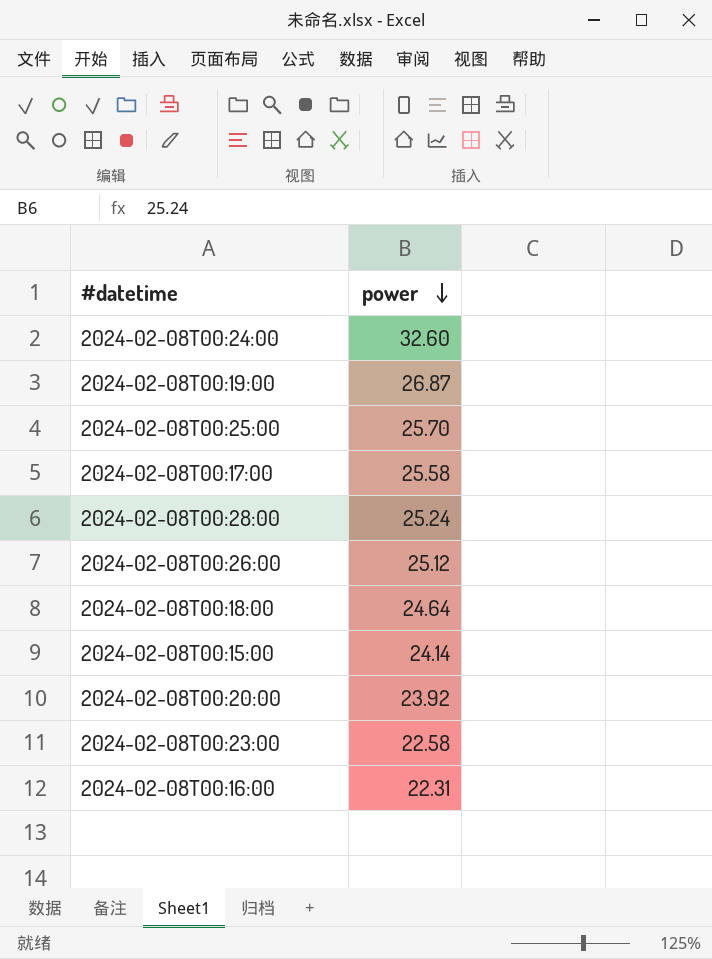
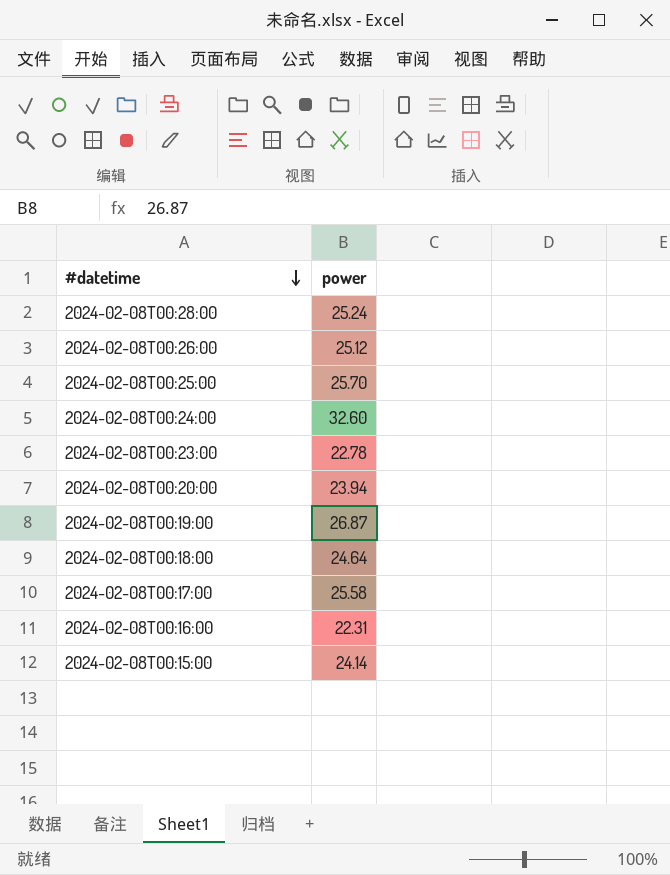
row order: power descending -> #datetime descending
2024-02-08T00:23:00 | power: 22.58 -> 22.78
2024-02-08T00:20:00 | power: 23.92 -> 23.94

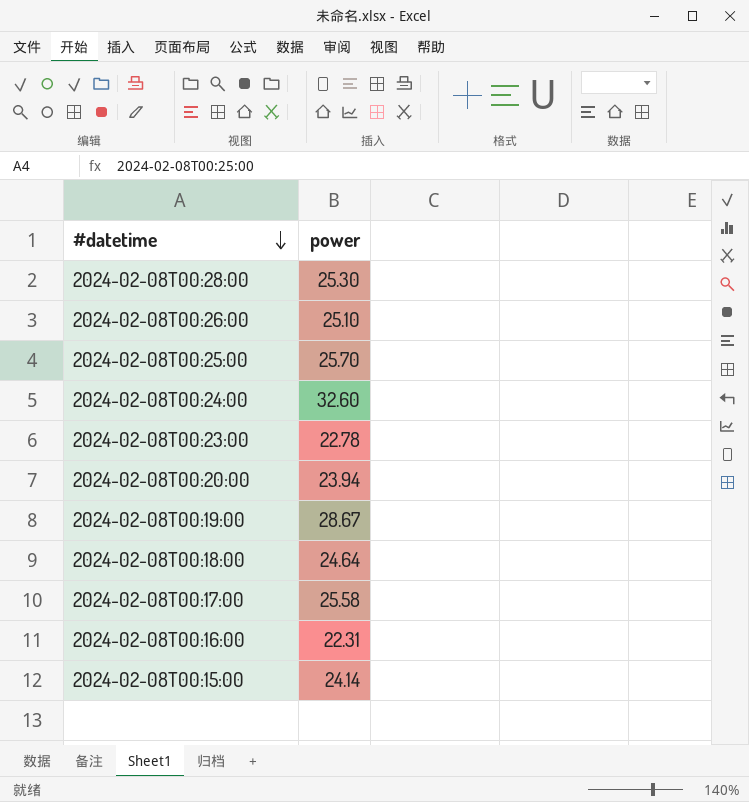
2024-02-08T00:28:00 | power: 25.24 -> 25.30
2024-02-08T00:26:00 | power: 25.12 -> 25.10
2024-02-08T00:19:00 | power: 26.87 -> 28.67

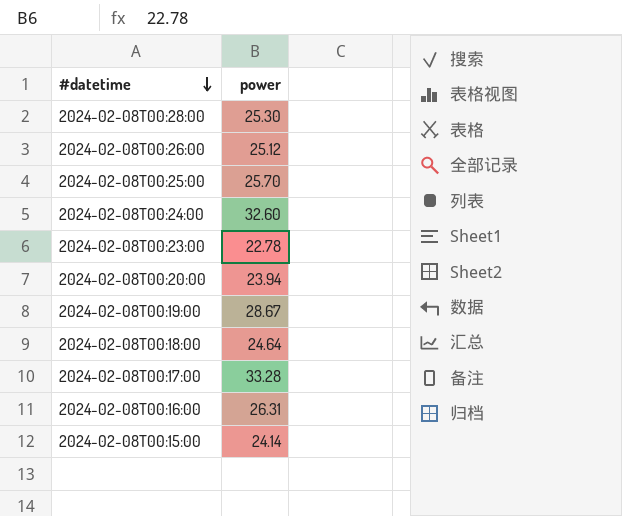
2024-02-08T00:26:00 | power: 25.10 -> 25.12
2024-02-08T00:17:00 | power: 25.58 -> 33.28
2024-02-08T00:16:00 | power: 22.31 -> 26.31

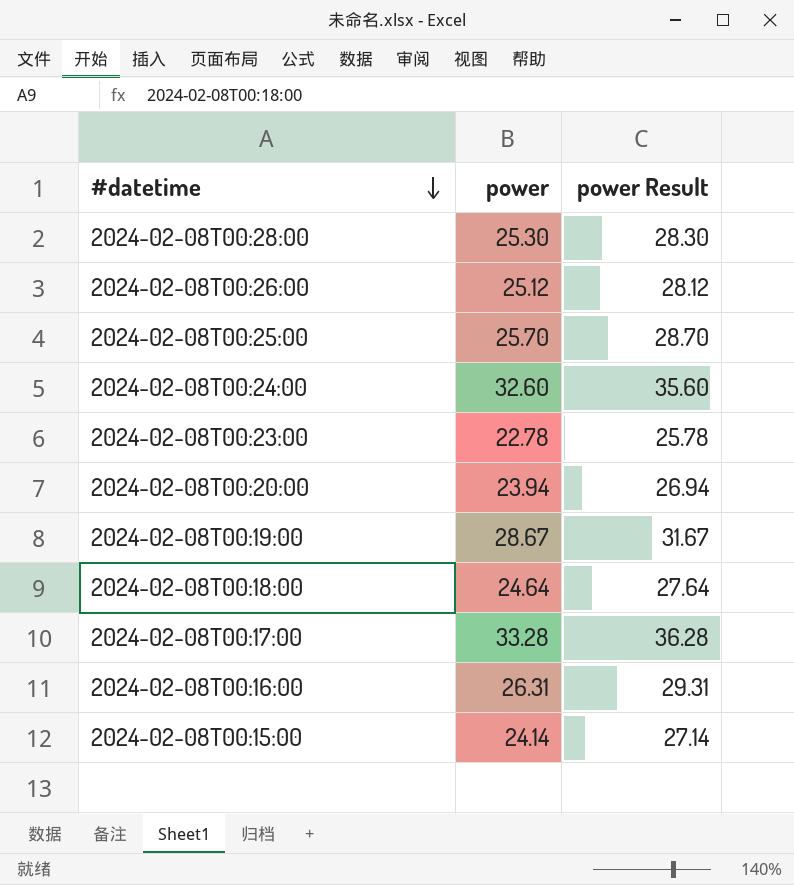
column power Result | formula: none -> [power] + 3

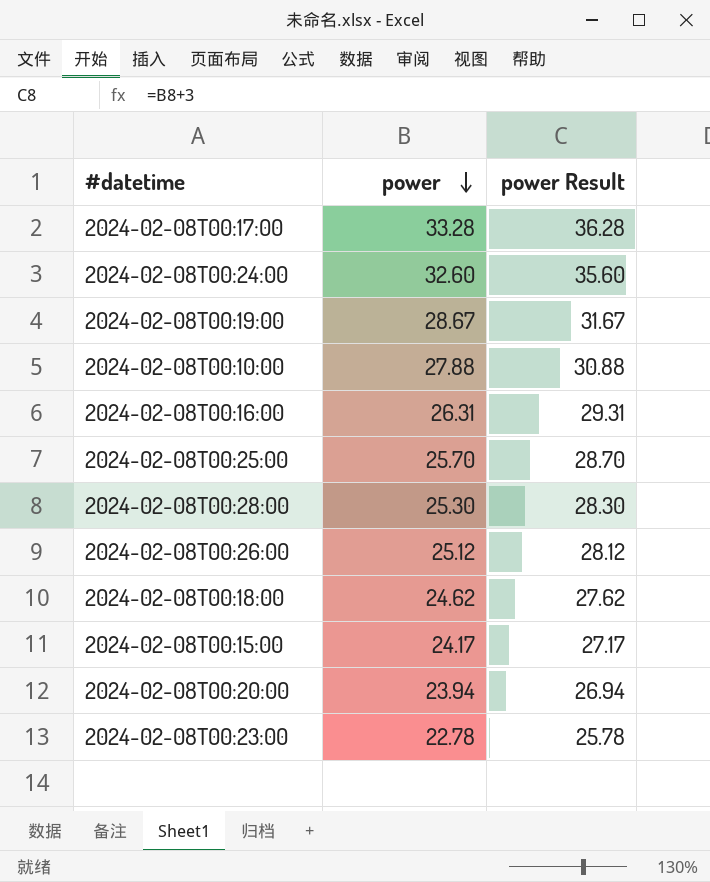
row order: #datetime descending -> power descending
row 2024-02-08T00:10:00: none -> 27.88 | 30.88
2024-02-08T00:18:00 | power: 24.64 -> 24.62
2024-02-08T00:18:00 | power Result: 27.64 -> 27.62
2024-02-08T00:15:00 | power: 24.14 -> 24.17
2024-02-08T00:15:00 | power Result: 27.14 -> 27.17

